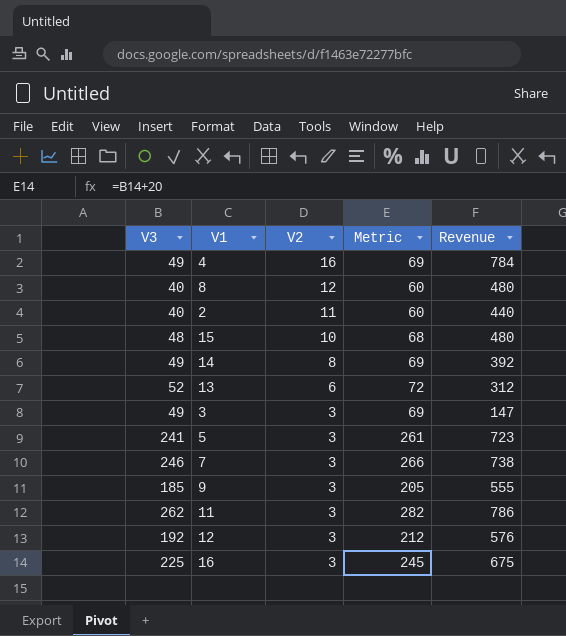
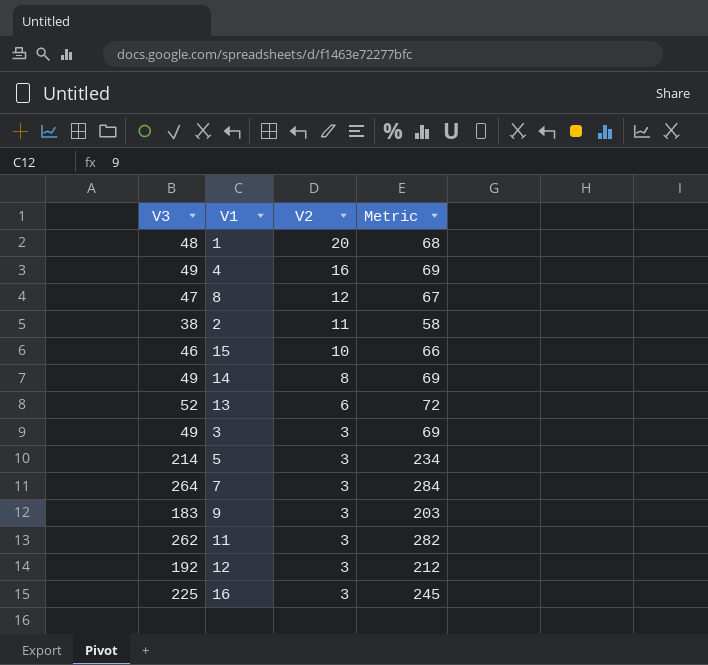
column Revenue | formula: [V3] * [V2] -> none
row 1: none -> 48 | 20 | 68
8 | V3: 40 -> 47
8 | Metric: 60 -> 67
2 | V3: 40 -> 38
2 | Metric: 60 -> 58
15 | V3: 48 -> 46
15 | Metric: 68 -> 66
5 | V3: 241 -> 214
5 | Metric: 261 -> 234
7 | V3: 246 -> 264
7 | Metric: 266 -> 284
9 | V3: 185 -> 183
9 | Metric: 205 -> 203

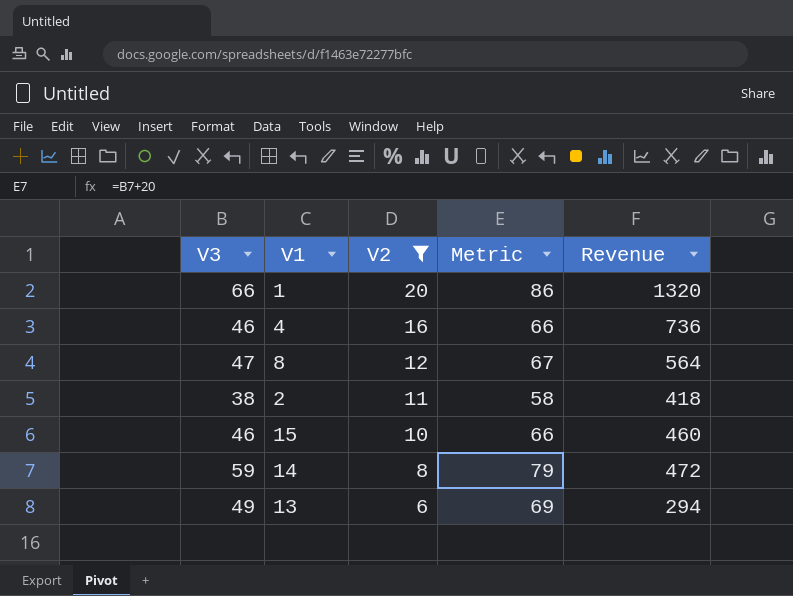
filter: none -> V2 != 3
column Revenue | formula: none -> [V3] * [V2]
1 | V3: 48 -> 66
1 | Metric: 68 -> 86
4 | V3: 49 -> 46
4 | Metric: 69 -> 66
14 | V3: 49 -> 59
14 | Metric: 69 -> 79
13 | V3: 52 -> 49
13 | Metric: 72 -> 69

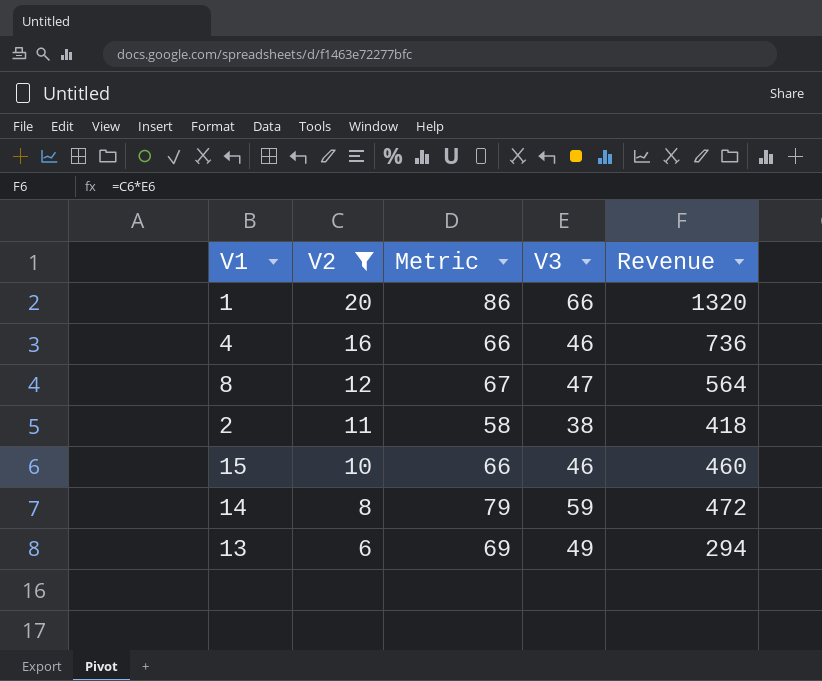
column V3 | position: 1 -> 4

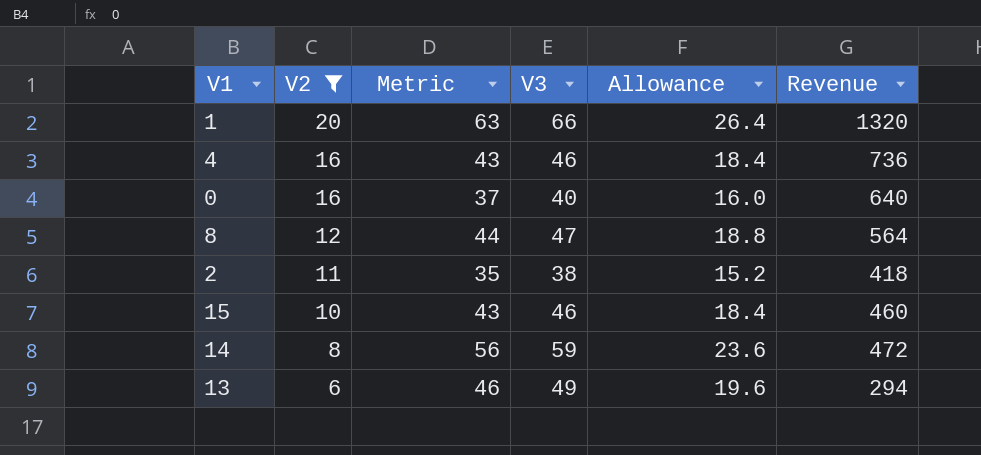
column Metric | formula: [V3] + 20 -> [V3] - 3
column Allowance | formula: none -> [V3] * 0.4
row 0: none -> 16 | 37 | 40 | 16.0 | 640

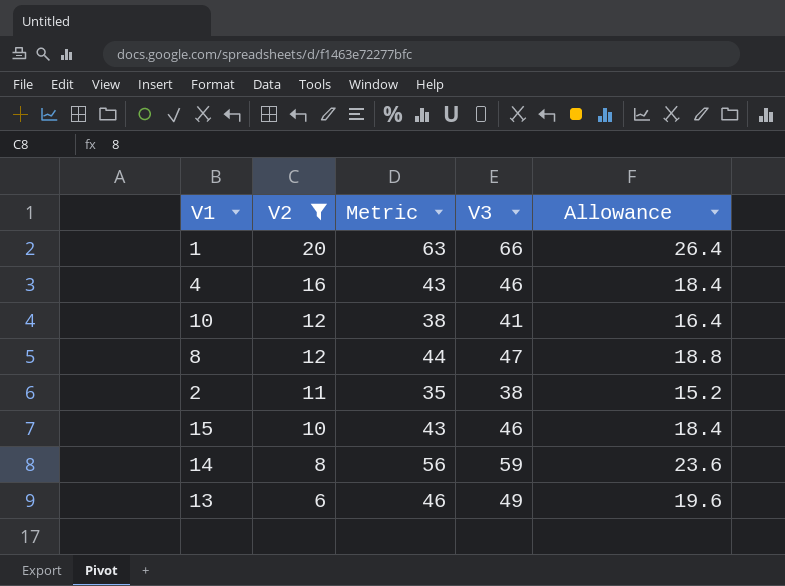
column Revenue | formula: [V2] * [V3] -> none
row 0: 16 | 37 | 40 | 16.0 | 640 -> none
row 10: none -> 12 | 38 | 41 | 16.4

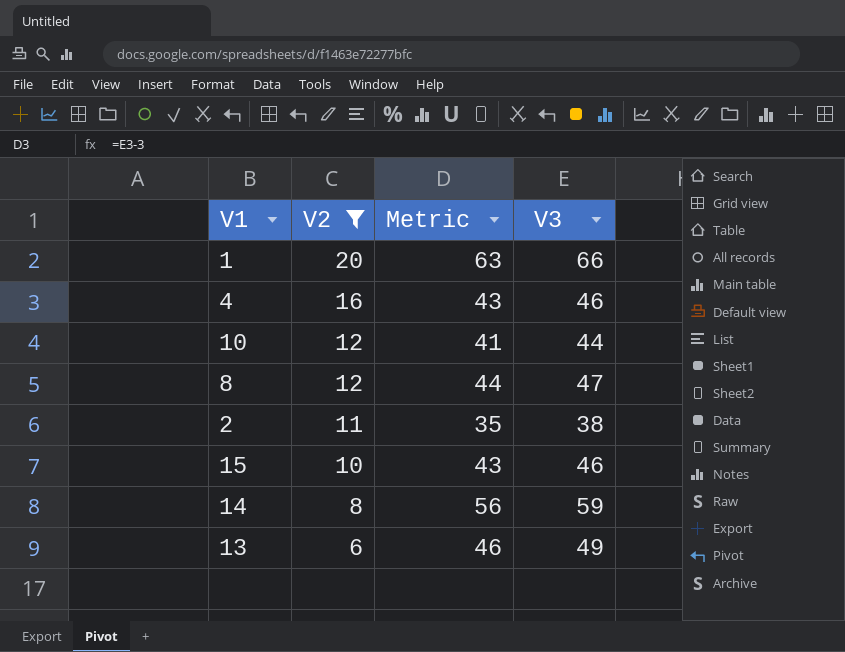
column Allowance | formula: [V3] * 0.4 -> none
10 | Metric: 38 -> 41
10 | V3: 41 -> 44

